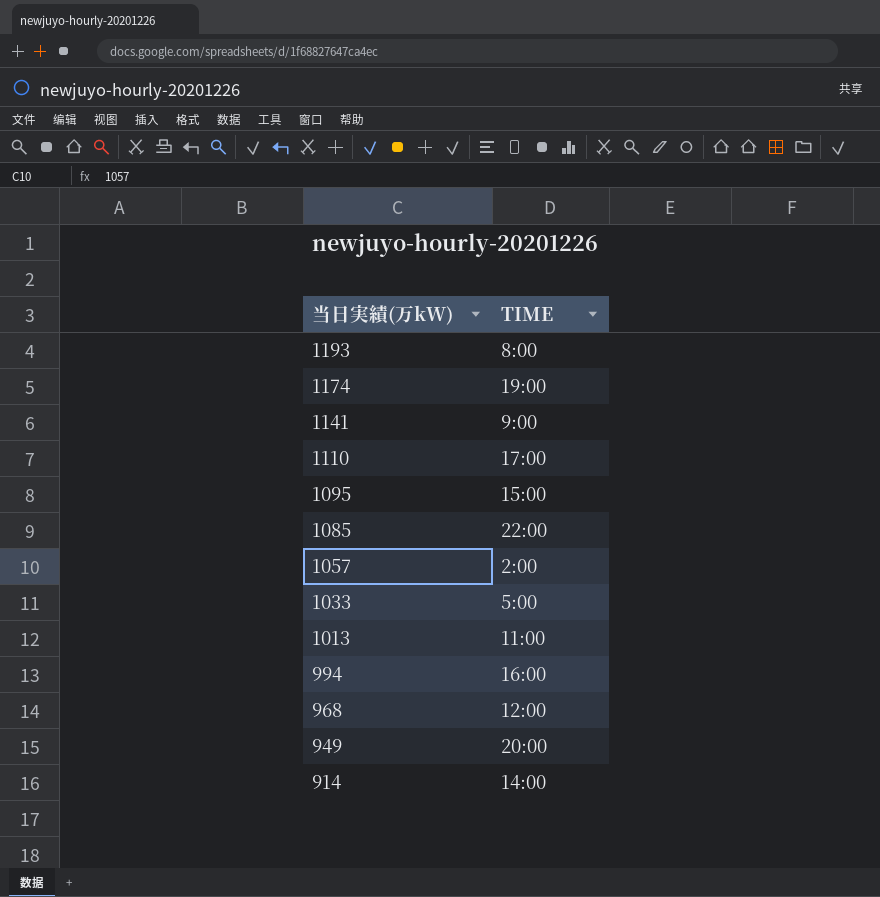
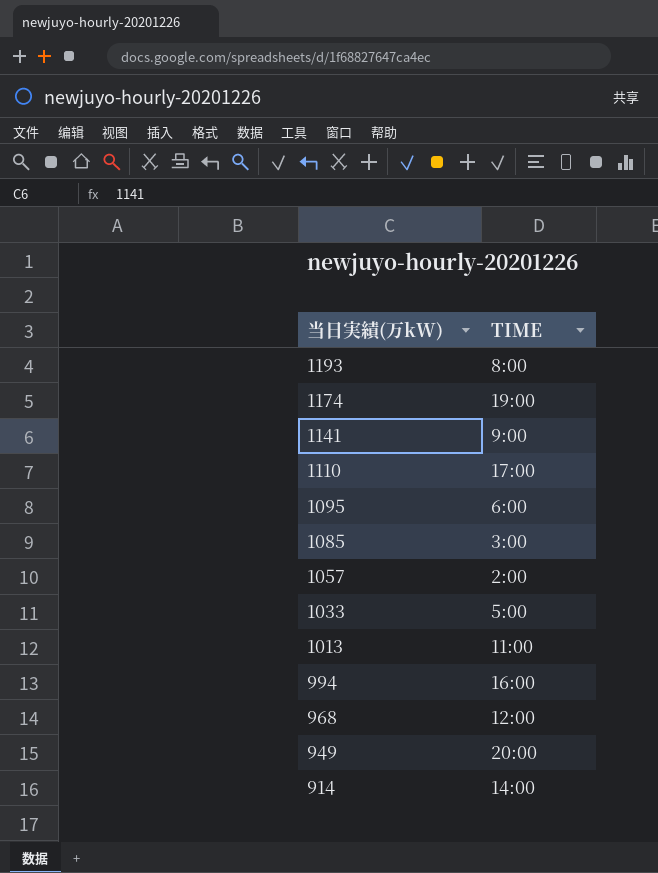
1095 | TIME: 15:00 -> 6:00
1085 | TIME: 22:00 -> 3:00

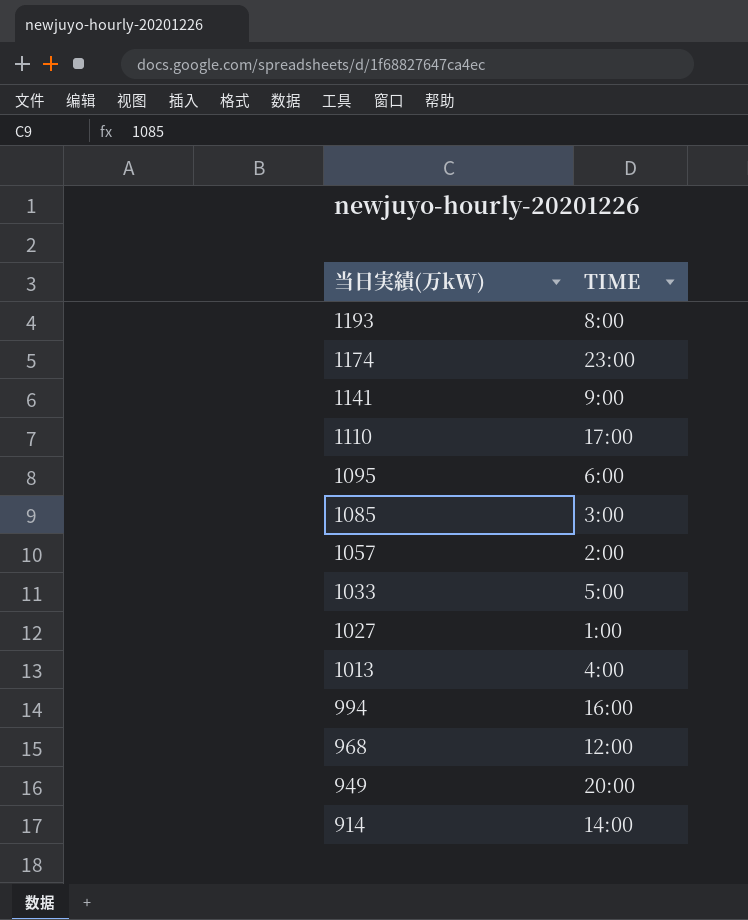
1174 | TIME: 19:00 -> 23:00
row 1027: none -> 1:00
1013 | TIME: 11:00 -> 4:00

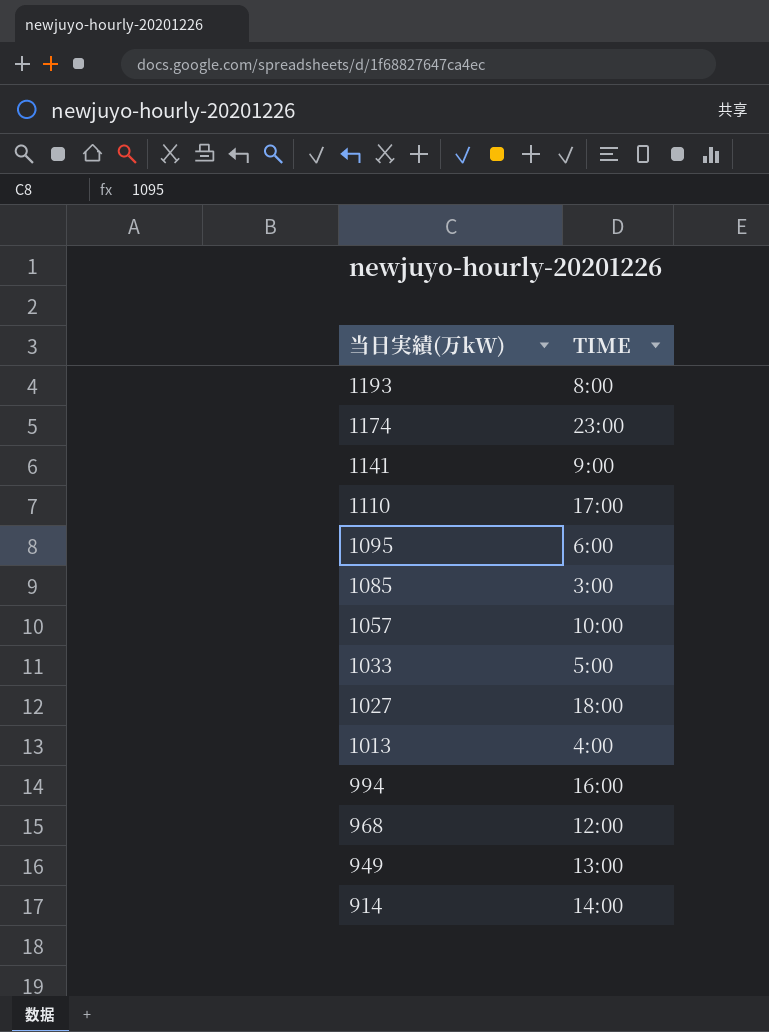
1057 | TIME: 2:00 -> 10:00
1027 | TIME: 1:00 -> 18:00
949 | TIME: 20:00 -> 13:00

